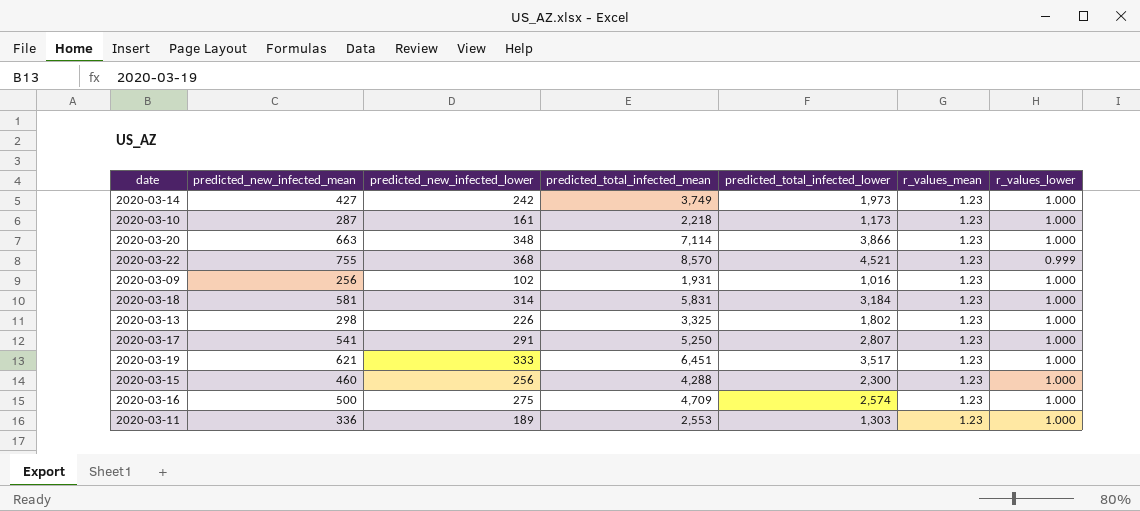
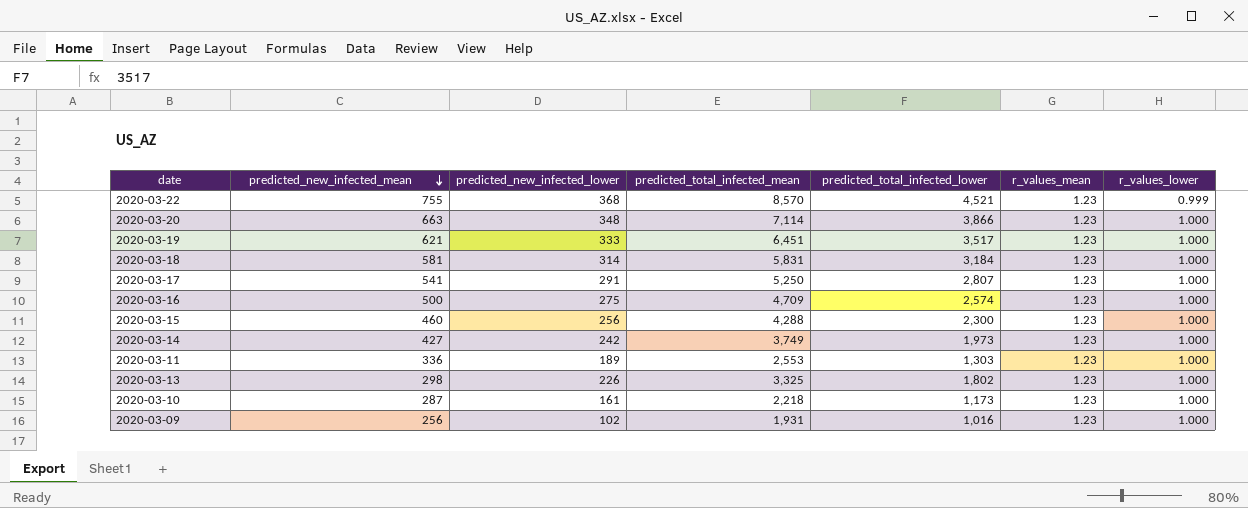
row order: none -> predicted_new_infected_mean descending

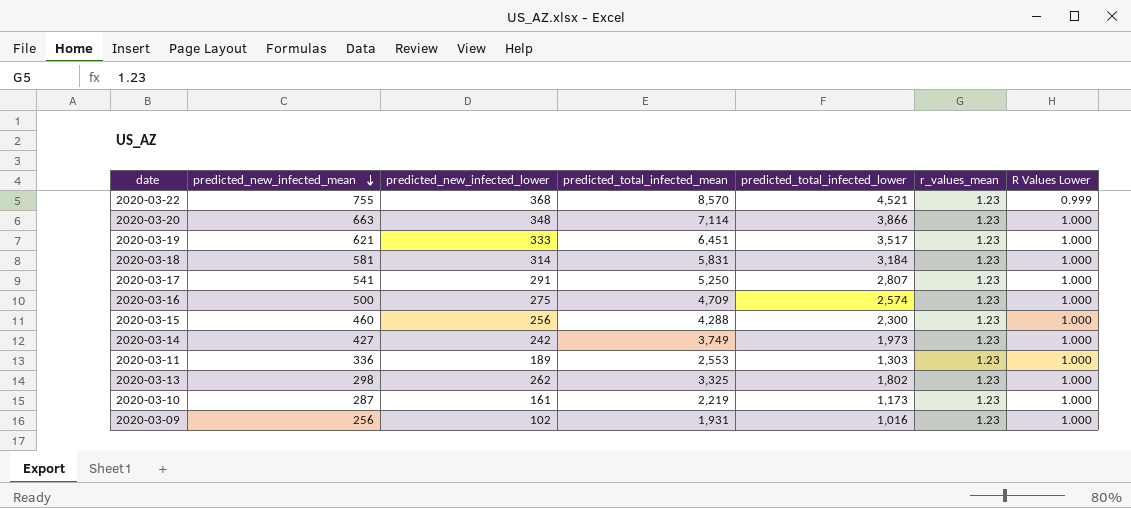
column name: r_values_lower -> R Values Lower
2020-03-13 | predicted_new_infected_lower: 226 -> 262
2020-03-10 | predicted_total_infected_mean: 2,218 -> 2,219

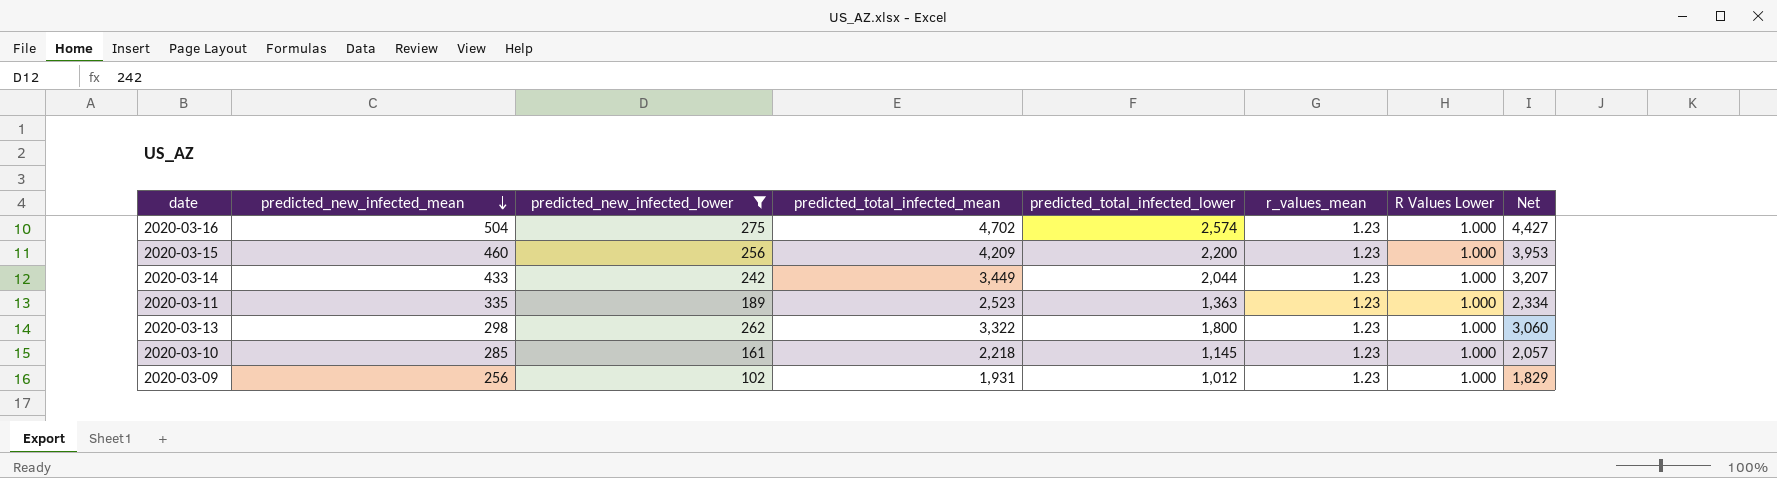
filter: none -> predicted_new_infected_lower <= 275
column Net | formula: none -> [predicted_total_infected_mean] - [predicted_new_infected_lower]
2020-03-16 | predicted_new_infected_mean: 500 -> 504
2020-03-16 | predicted_total_infected_mean: 4,709 -> 4,702
2020-03-15 | predicted_total_infected_mean: 4,288 -> 4,209
2020-03-15 | predicted_total_infected_lower: 2,300 -> 2,200
2020-03-14 | predicted_new_infected_mean: 427 -> 433
2020-03-14 | predicted_total_infected_mean: 3,749 -> 3,449
2020-03-14 | predicted_total_infected_lower: 1,973 -> 2,044
2020-03-11 | predicted_new_infected_mean: 336 -> 335
2020-03-11 | predicted_total_infected_mean: 2,553 -> 2,523
2020-03-11 | predicted_total_infected_lower: 1,303 -> 1,363
2020-03-13 | predicted_total_infected_mean: 3,325 -> 3,322
2020-03-13 | predicted_total_infected_lower: 1,802 -> 1,800
2020-03-10 | predicted_new_infected_mean: 287 -> 285
2020-03-10 | predicted_total_infected_mean: 2,219 -> 2,218
2020-03-10 | predicted_total_infected_lower: 1,173 -> 1,145
2020-03-09 | predicted_total_infected_lower: 1,016 -> 1,012

